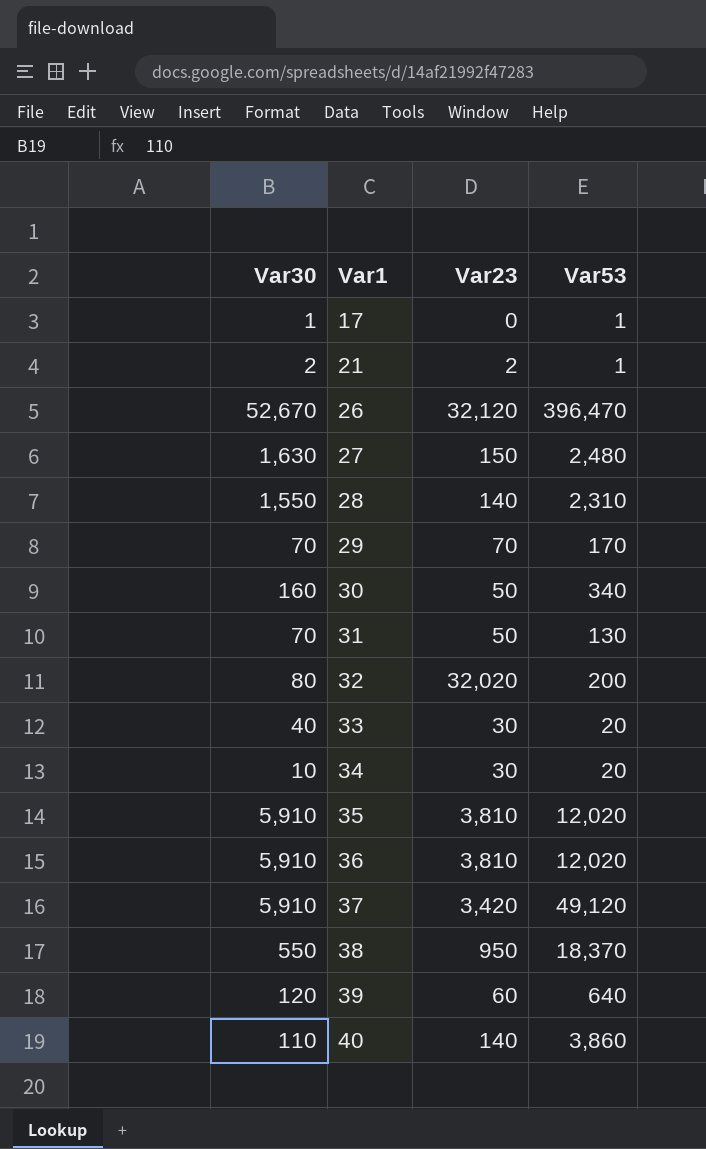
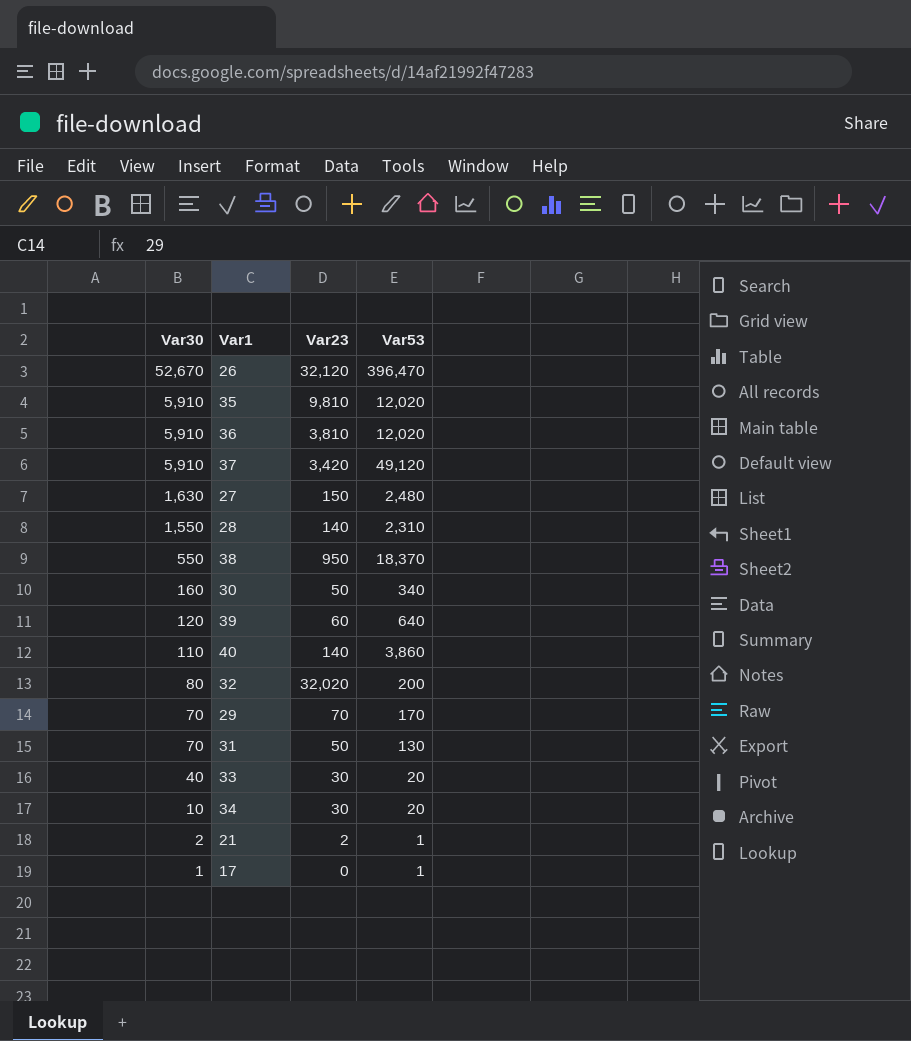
row order: Var1 ascending -> Var30 descending
35 | Var23: 3,810 -> 9,810

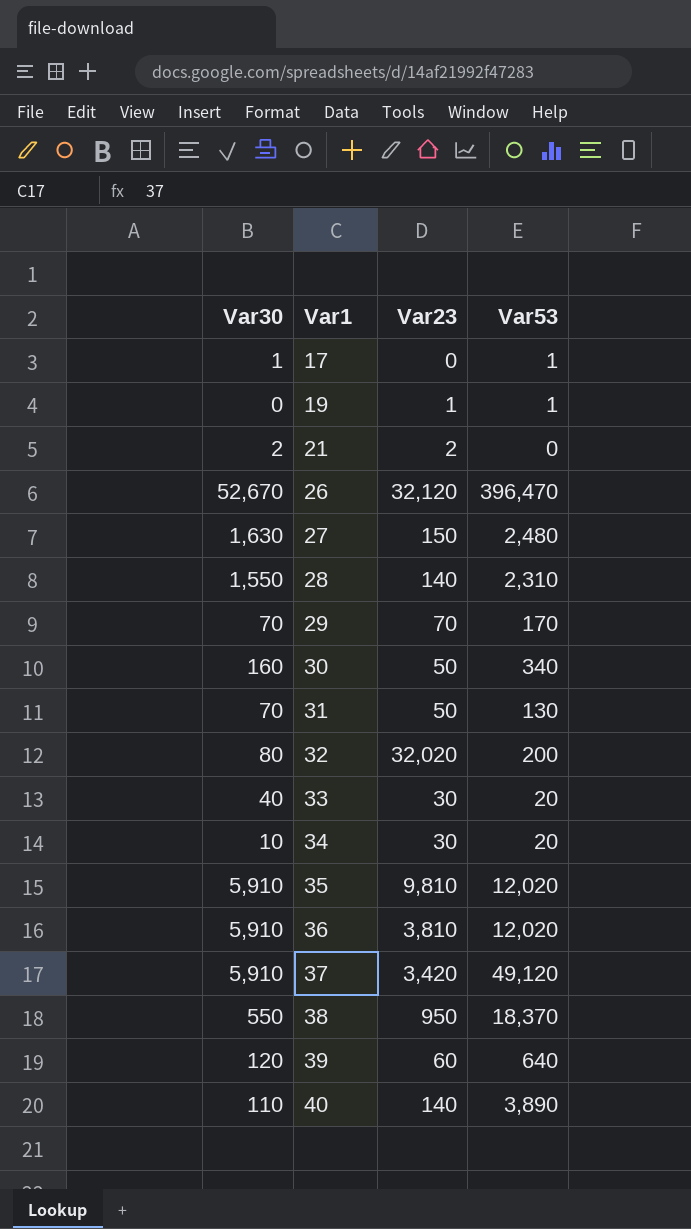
row order: Var30 descending -> Var1 ascending
row 19: none -> 0 | 1 | 1
21 | Var53: 1 -> 0
40 | Var53: 3,860 -> 3,890

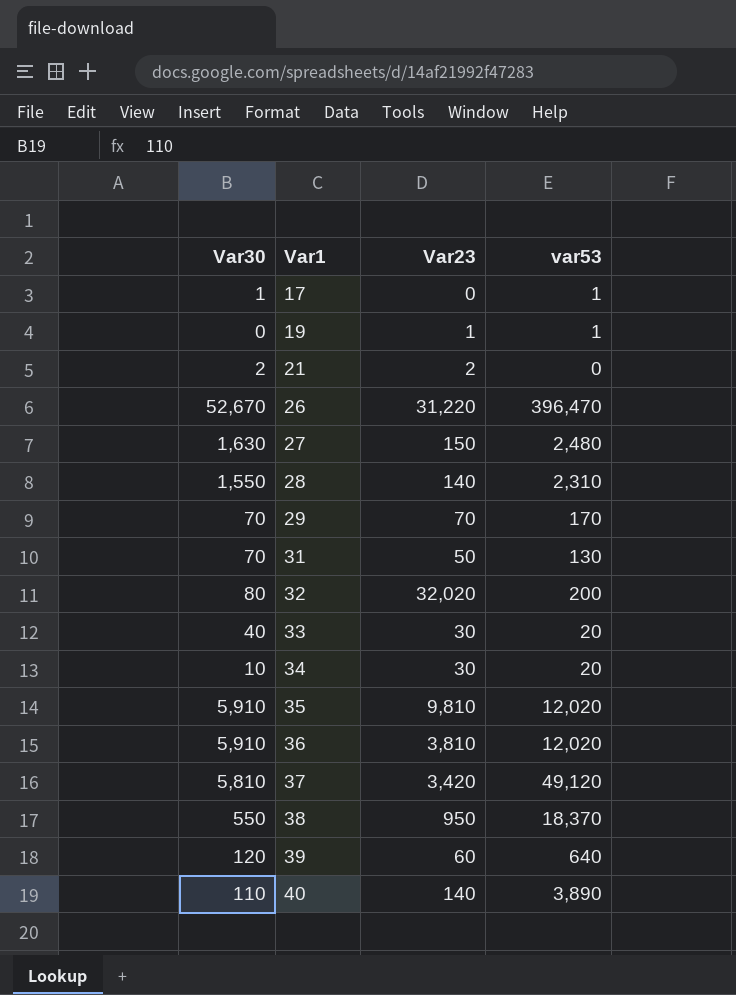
column name: Var53 -> var53
row 30: 160 | 50 | 340 -> none
26 | Var23: 32,120 -> 31,220
37 | Var30: 5,910 -> 5,810

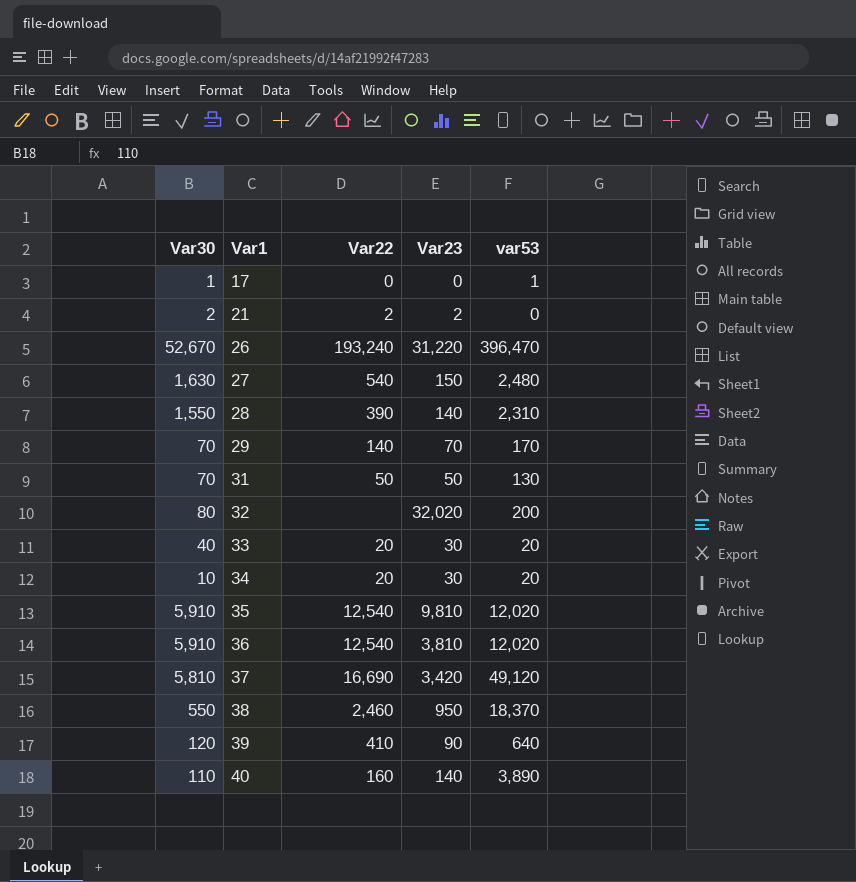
column Var22 | position: none -> 3
row 19: 0 | 1 | 1 -> none
39 | Var23: 60 -> 90

